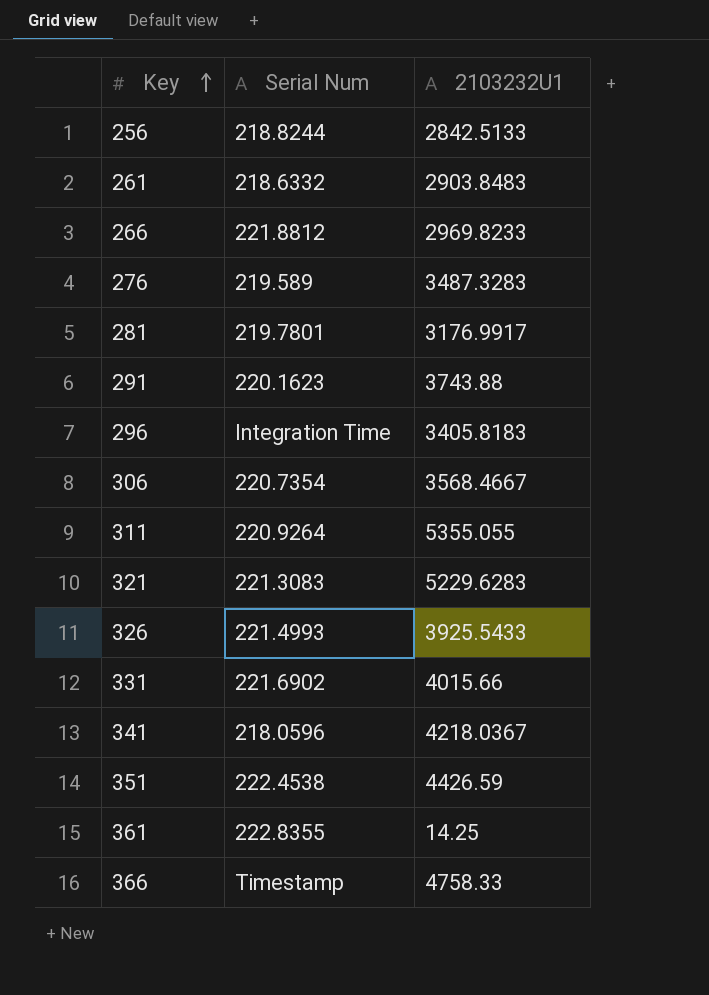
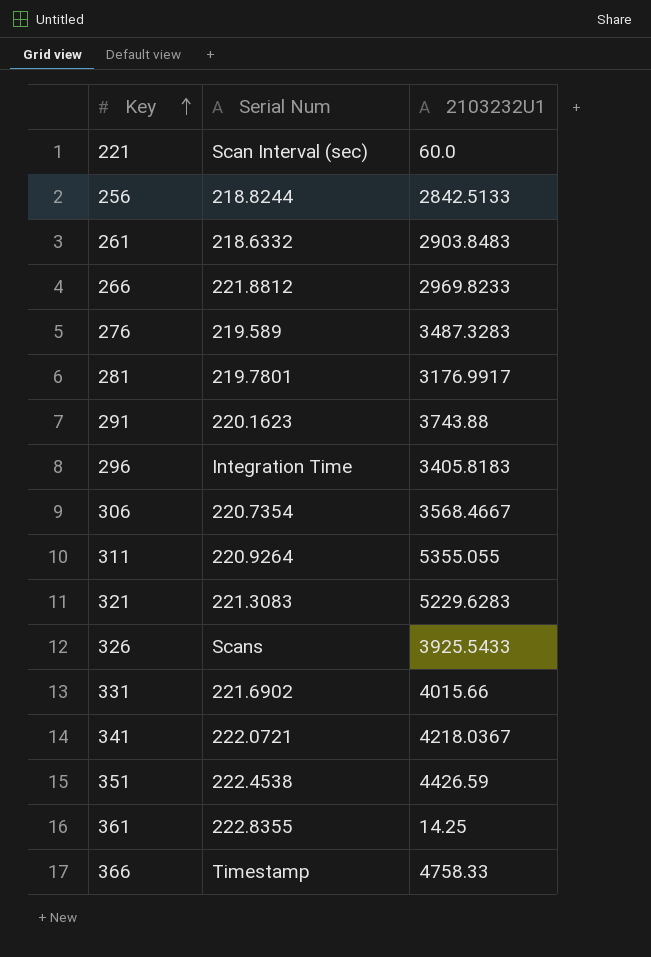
row 221: none -> Scan Interval (sec) | 60.0
326 | Serial Num: 221.4993 -> Scans
341 | Serial Num: 218.0596 -> 222.0721

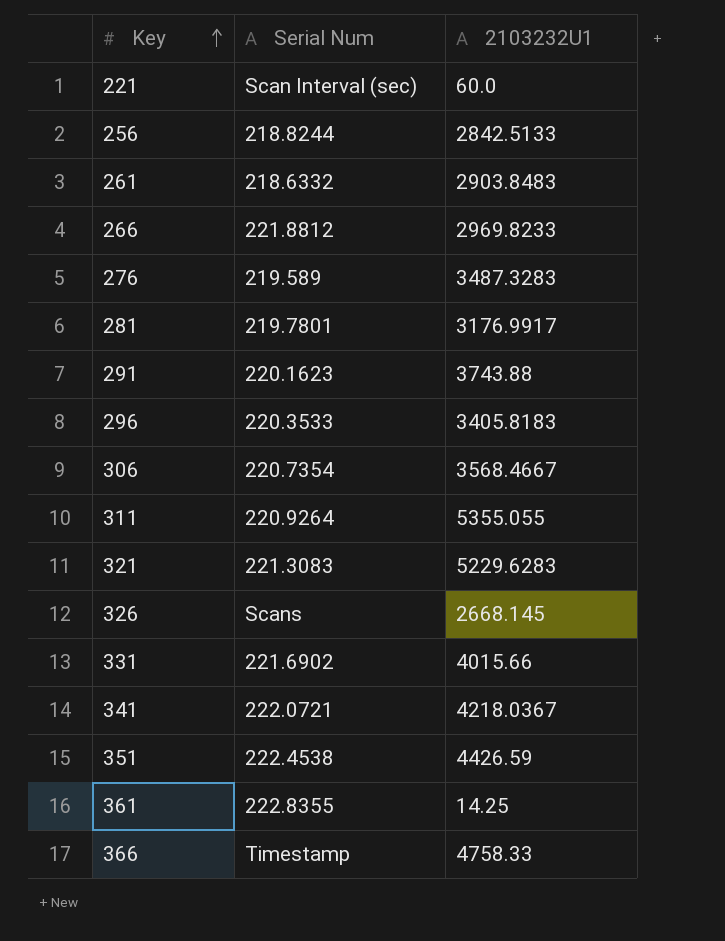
296 | Serial Num: Integration Time -> 220.3533
326 | 2103232U1: 3925.5433 -> 2668.145

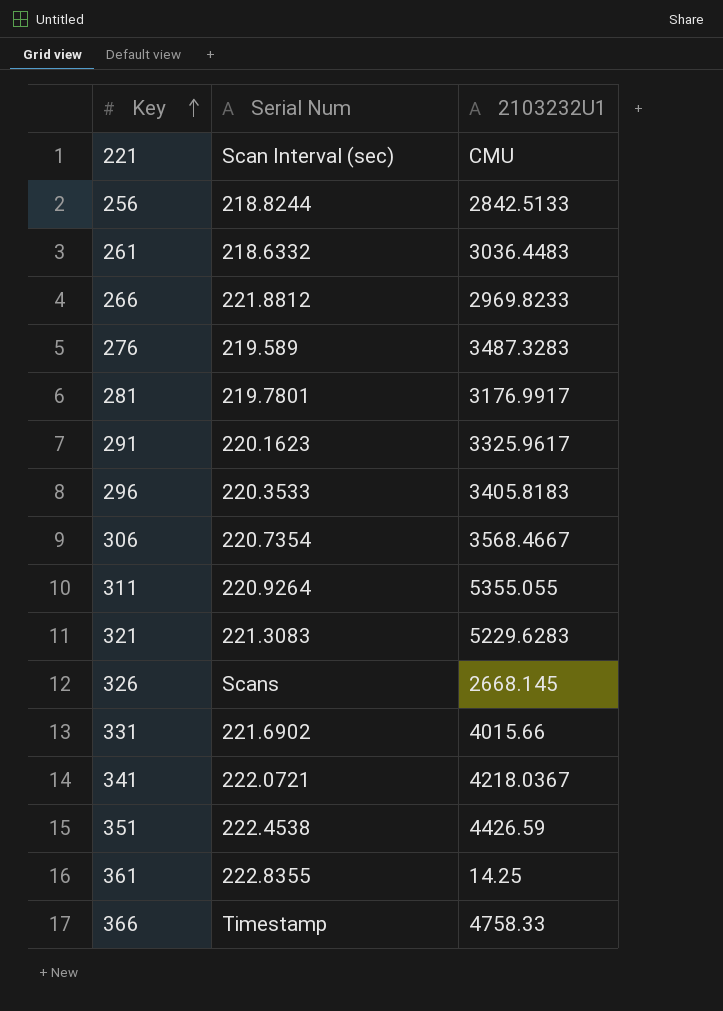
221 | 2103232U1: 60.0 -> CMU
261 | 2103232U1: 2903.8483 -> 3036.4483
291 | 2103232U1: 3743.88 -> 3325.9617

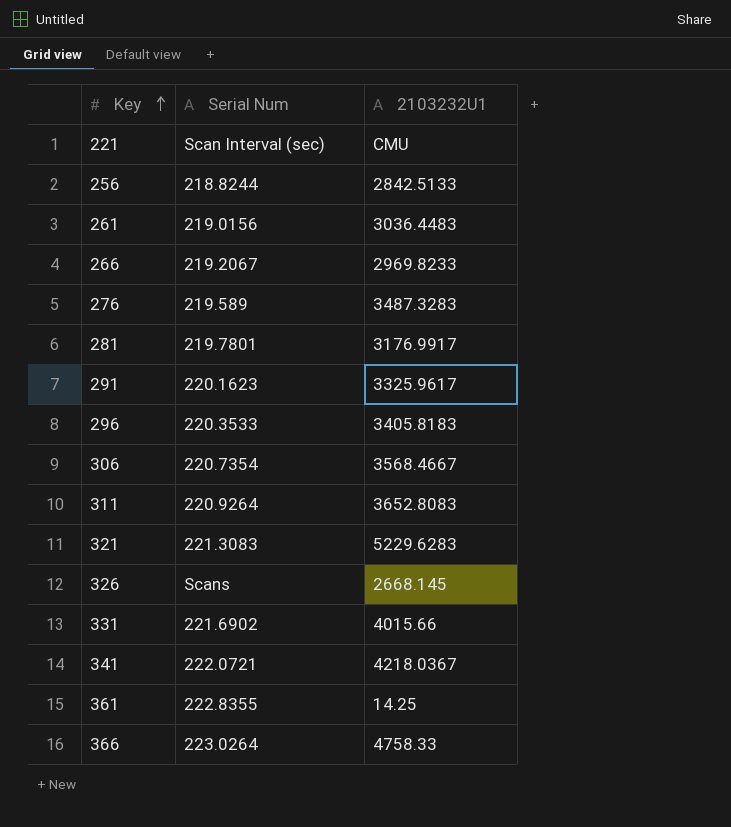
row 351: 222.4538 | 4426.59 -> none
261 | Serial Num: 218.6332 -> 219.0156
266 | Serial Num: 221.8812 -> 219.2067
311 | 2103232U1: 5355.055 -> 3652.8083
366 | Serial Num: Timestamp -> 223.0264

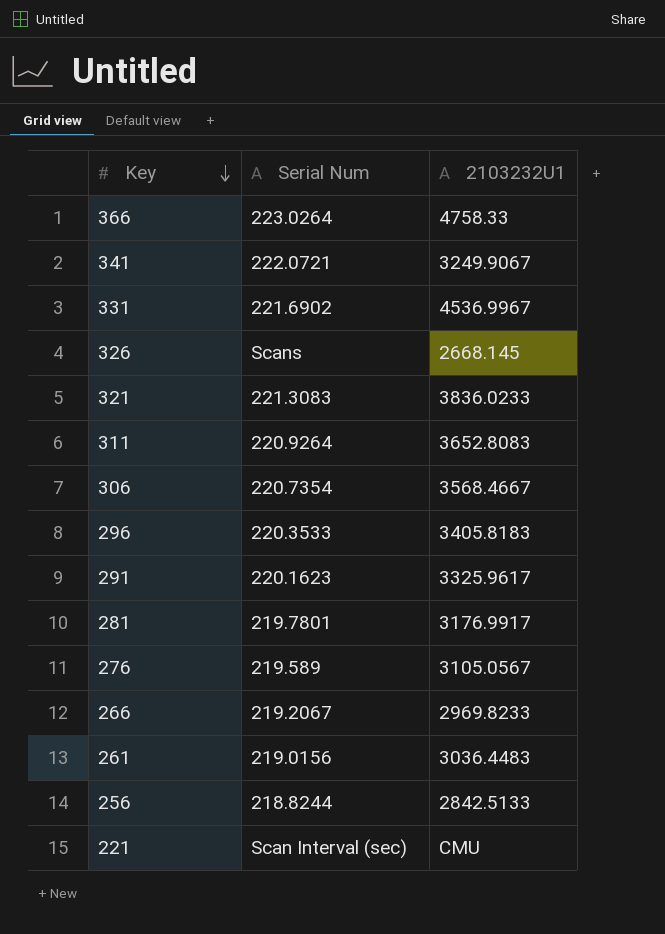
row order: Key ascending -> Key descending
row 361: 222.8355 | 14.25 -> none
341 | 2103232U1: 4218.0367 -> 3249.9067
331 | 2103232U1: 4015.66 -> 4536.9967
321 | 2103232U1: 5229.6283 -> 3836.0233
276 | 2103232U1: 3487.3283 -> 3105.0567

